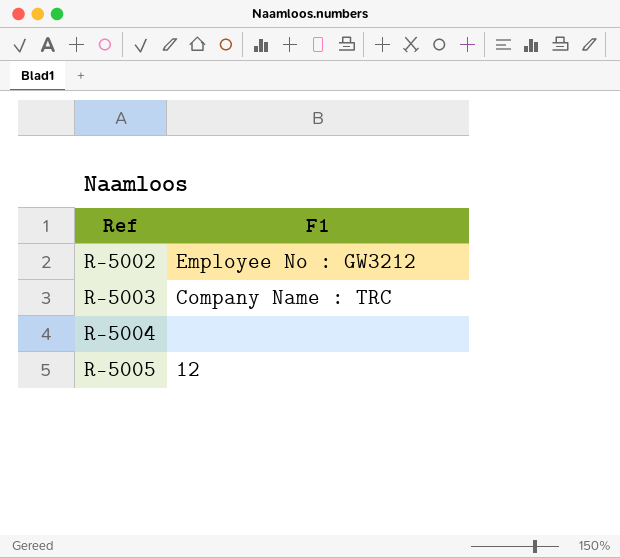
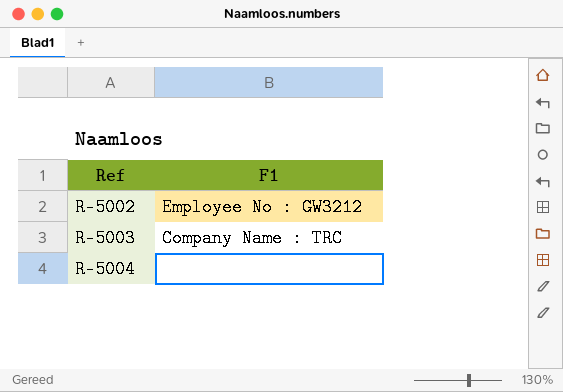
row R-5005: 12 -> none

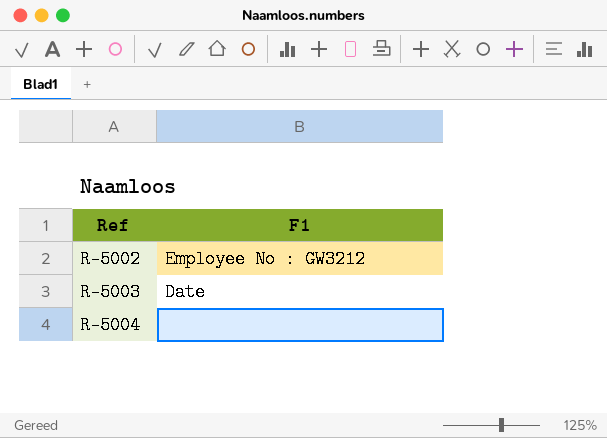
R-5003 | F1: Company Name : TRC -> Date

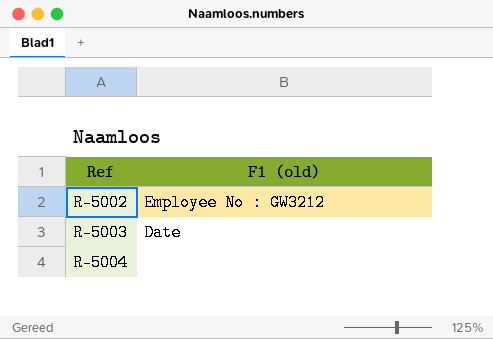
column name: F1 -> F1 (old)

